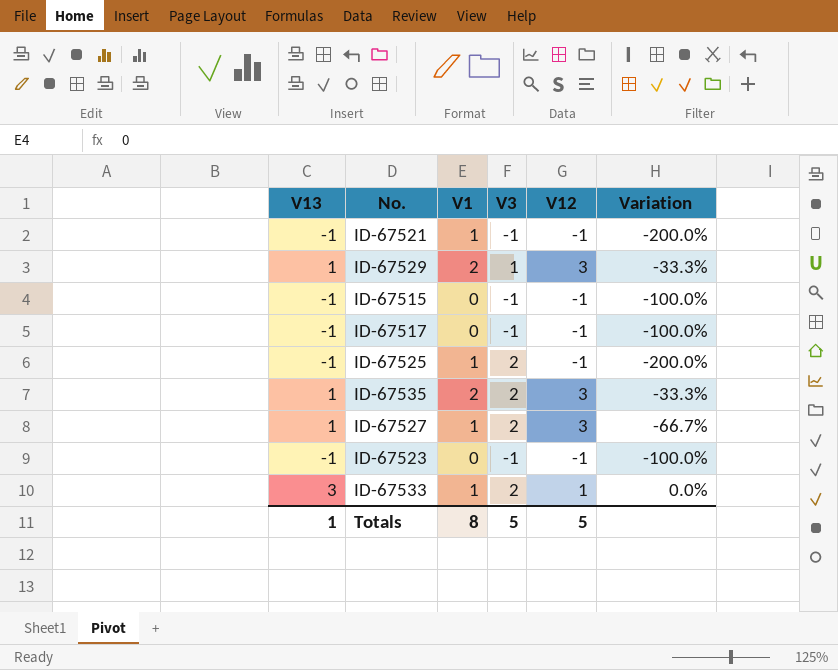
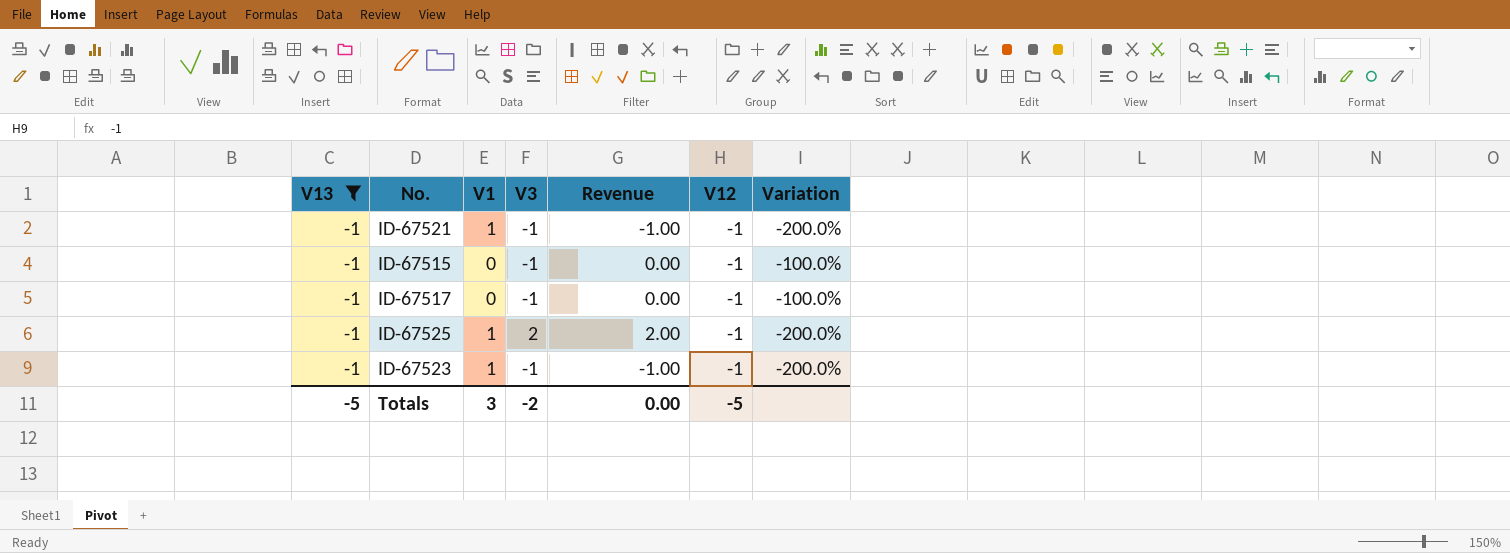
filter: none -> V13 = -1
column Revenue | formula: none -> [V1] * [V3]
ID-67523 | V1: 0 -> 1
ID-67523 | Variation: -100.0% -> -200.0%
Totals | V13: 1 -> -5
Totals | V1: 8 -> 3
Totals | V3: 5 -> -2
Totals | V12: 5 -> -5

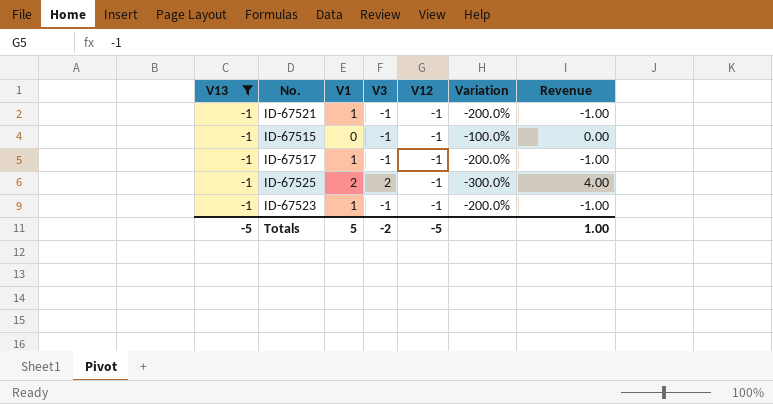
column Revenue | position: 5 -> 7
ID-67517 | V1: 0 -> 1
ID-67517 | Variation: -100.0% -> -200.0%
ID-67517 | Revenue: 0.00 -> -1.00
ID-67525 | V1: 1 -> 2
ID-67525 | Variation: -200.0% -> -300.0%
ID-67525 | Revenue: 2.00 -> 4.00
Totals | V1: 3 -> 5
Totals | Revenue: 0.00 -> 1.00

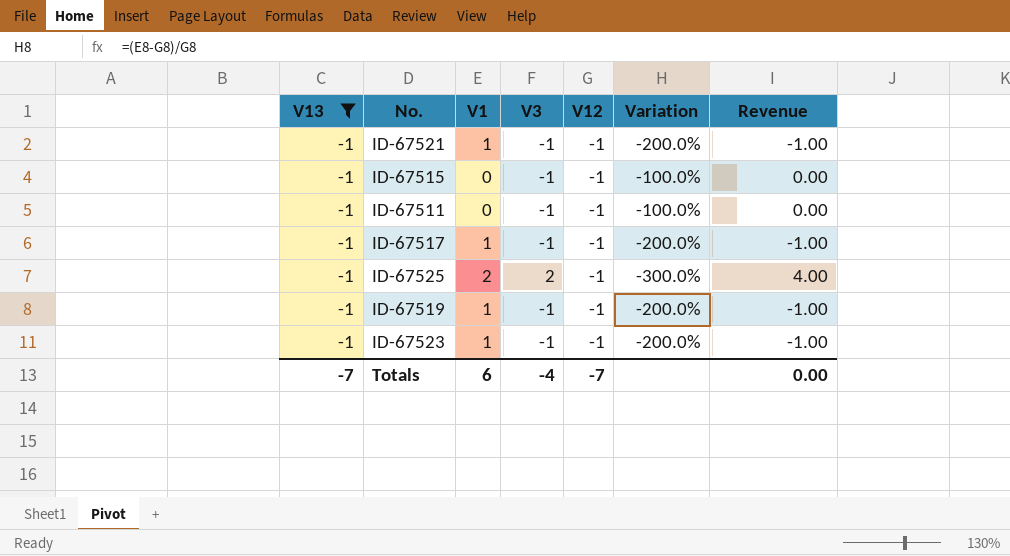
row ID-67511: none -> -1 | 0 | -1 | -1 | -100.0% | 0.00
row ID-67519: none -> -1 | 1 | -1 | -1 | -200.0% | -1.00
Totals | V13: -5 -> -7
Totals | V1: 5 -> 6
Totals | V3: -2 -> -4
Totals | V12: -5 -> -7
Totals | Revenue: 1.00 -> 0.00

